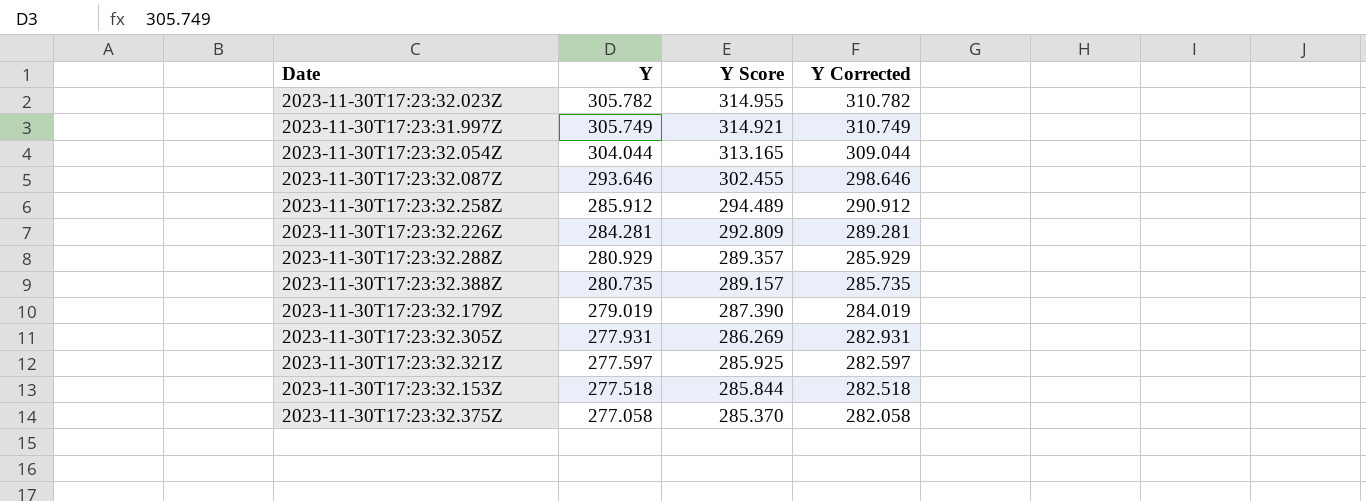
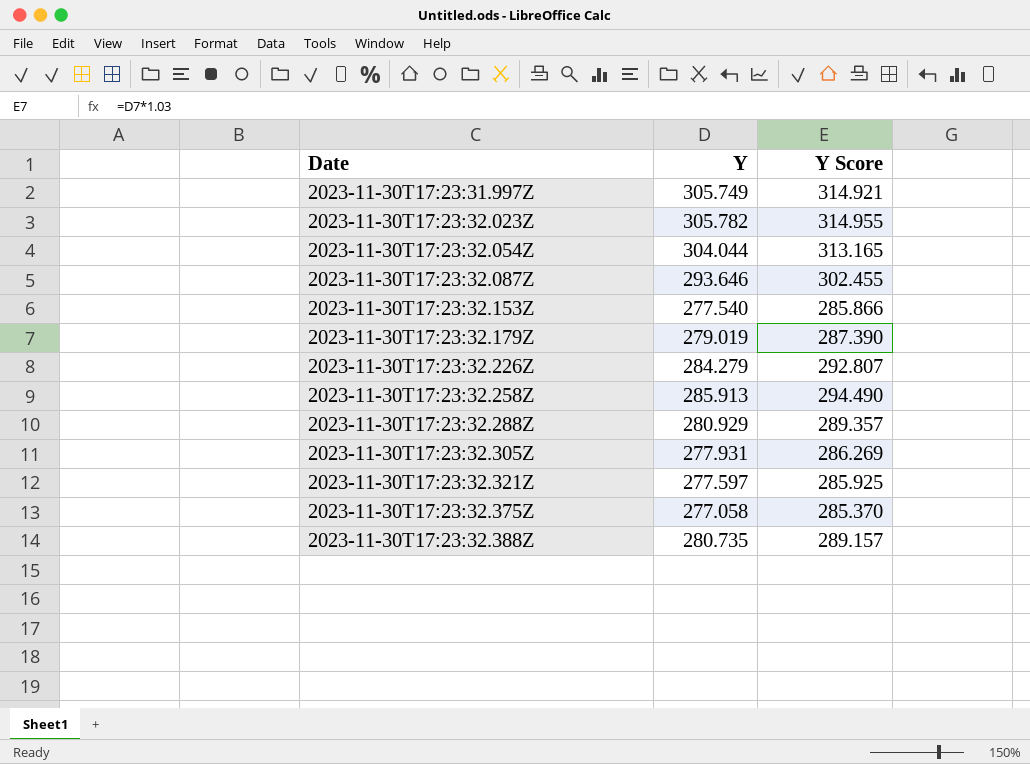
row order: Y descending -> Date ascending
column Y Corrected | formula: [Y] + 5 -> none
2023-11-30T17:23:32.153Z | Y: 277.518 -> 277.540
2023-11-30T17:23:32.153Z | Y Score: 285.844 -> 285.866
2023-11-30T17:23:32.226Z | Y: 284.281 -> 284.279
2023-11-30T17:23:32.226Z | Y Score: 292.809 -> 292.807
2023-11-30T17:23:32.258Z | Y: 285.912 -> 285.913
2023-11-30T17:23:32.258Z | Y Score: 294.489 -> 294.490

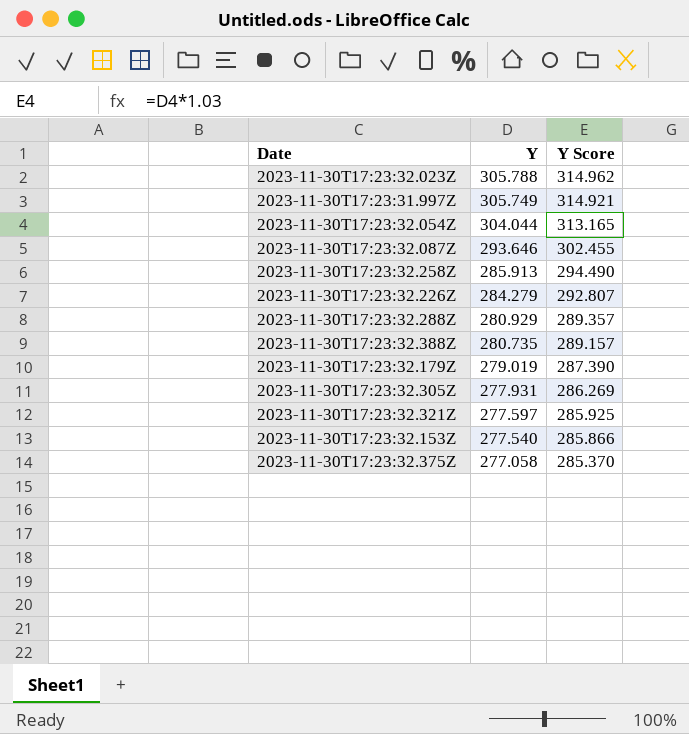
row order: Date ascending -> Y descending
2023-11-30T17:23:32.023Z | Y: 305.782 -> 305.788
2023-11-30T17:23:32.023Z | Y Score: 314.955 -> 314.962

